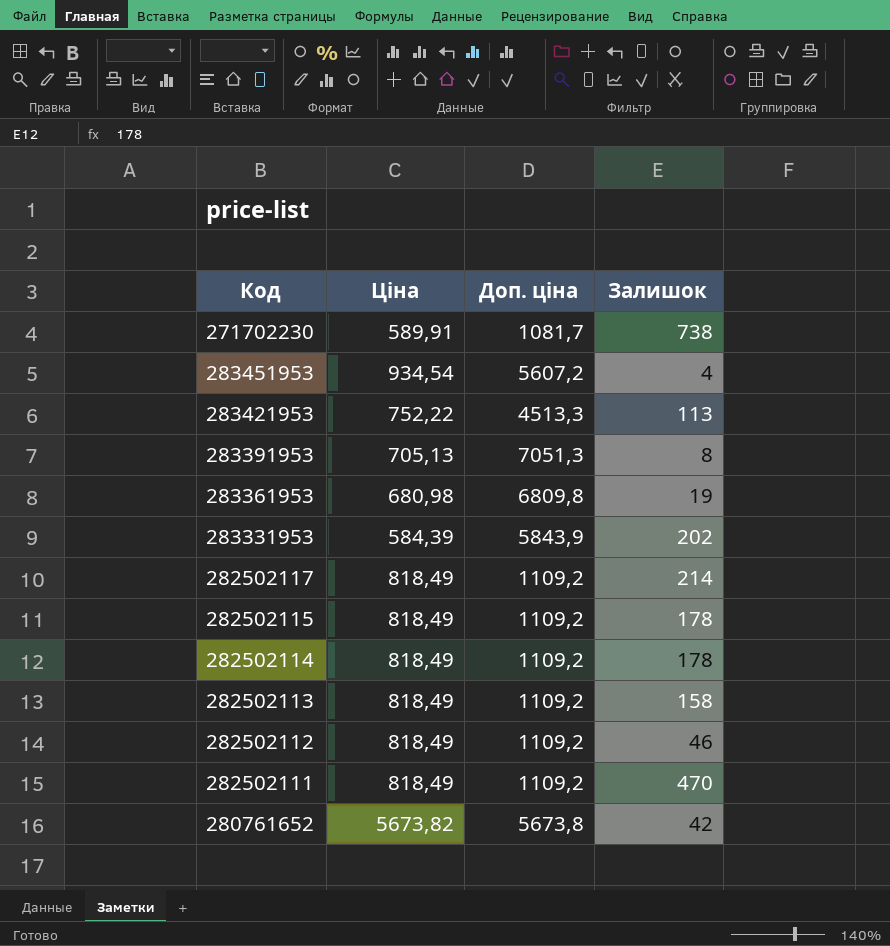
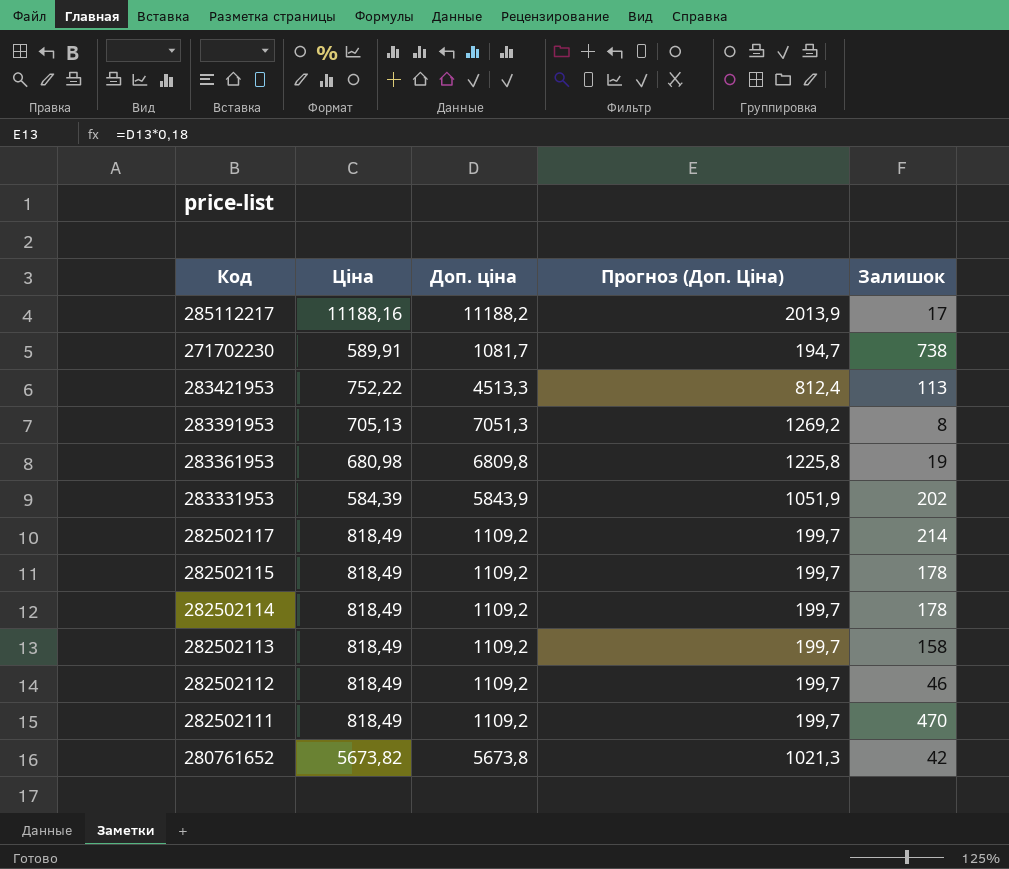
column Прогноз (Доп. Ціна) | formula: none -> [Доп. ціна] * 0,18
row 283451953: 934,54 | 5607,2 | 4 -> none
row 285112217: none -> 11188,16 | 11188,2 | 2013,9 | 17

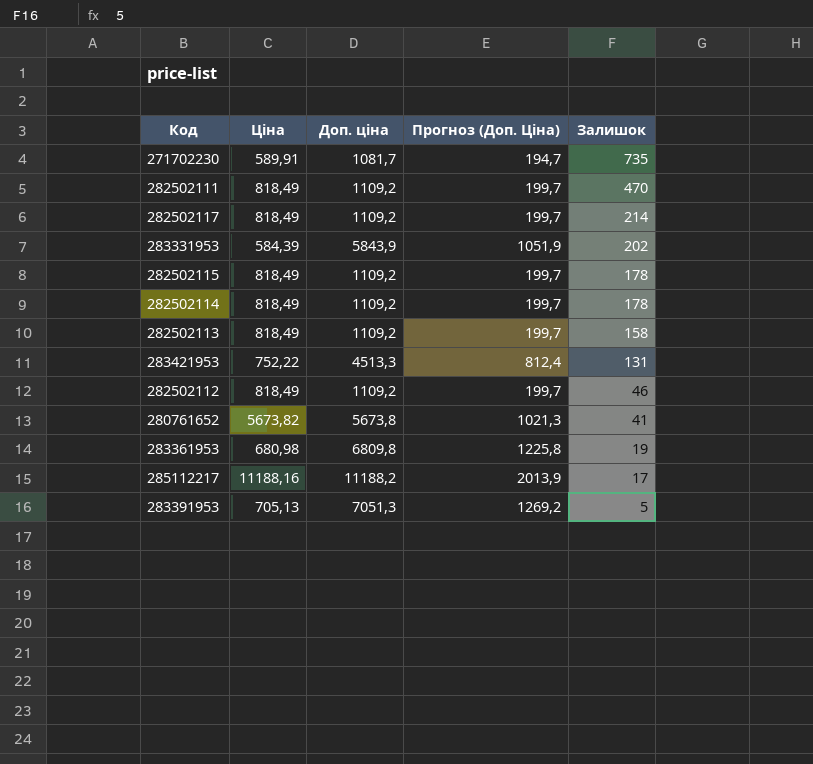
row order: none -> Залишок descending
271702230 | Залишок: 738 -> 735
283421953 | Залишок: 113 -> 131
280761652 | Залишок: 42 -> 41
283391953 | Залишок: 8 -> 5

